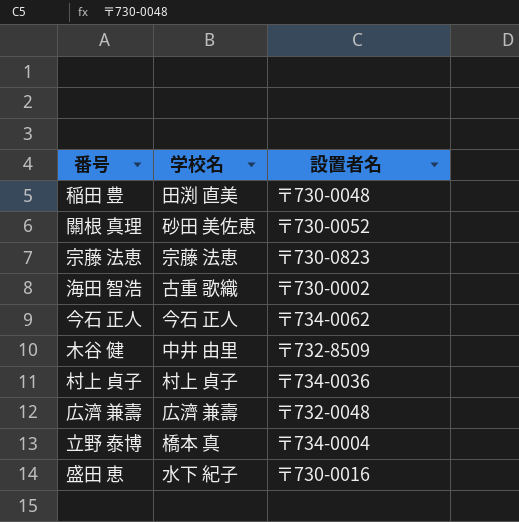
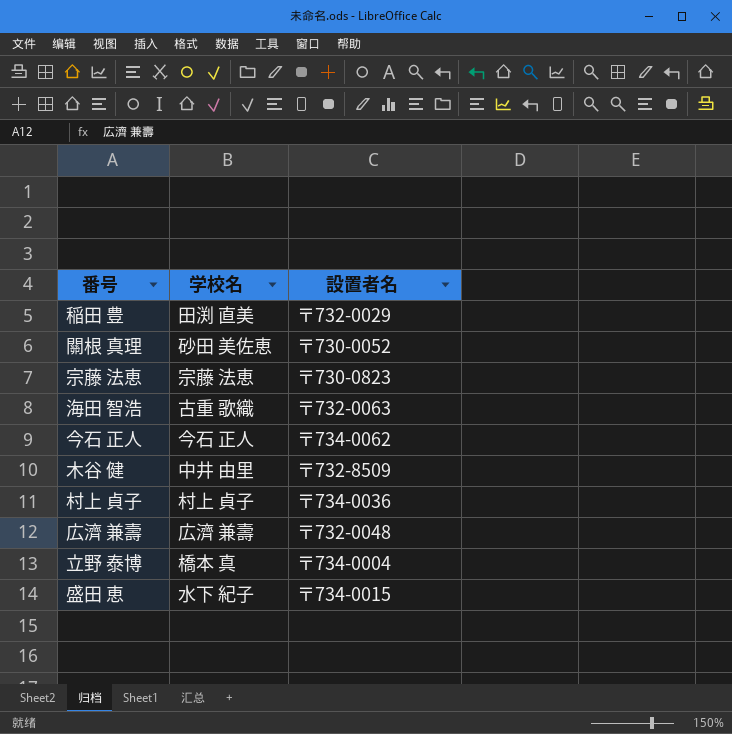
稲田 豊 | 設置者名: 〒730-0048 -> 〒732-0029
海田 智浩 | 設置者名: 〒730-0002 -> 〒732-0063
盛田 恵 | 設置者名: 〒730-0016 -> 〒734-0015

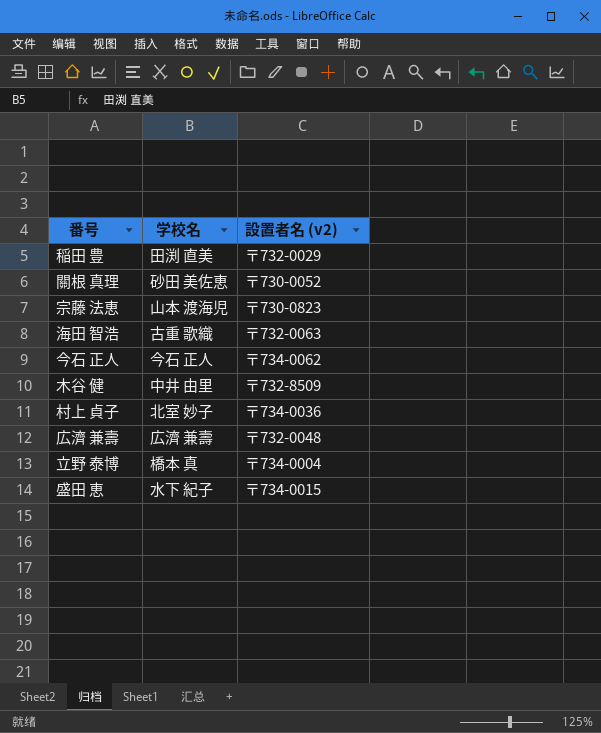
column name: 設置者名 -> 設置者名 (v2)
宗藤 法恵 | 学校名: 宗藤 法恵 -> 山本 渡海児
村上 貞子 | 学校名: 村上 貞子 -> 北室 妙子

